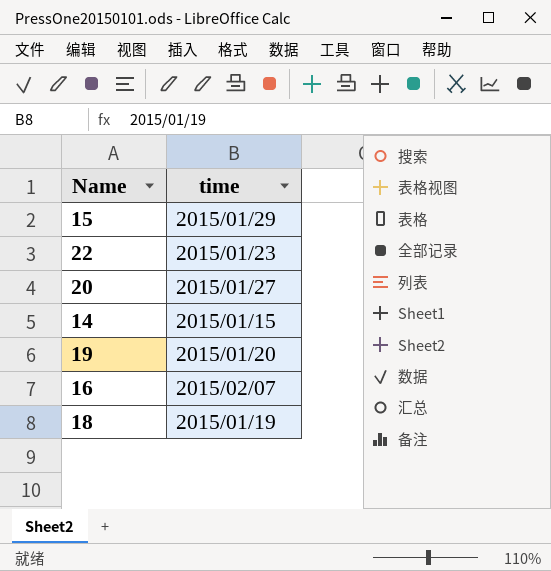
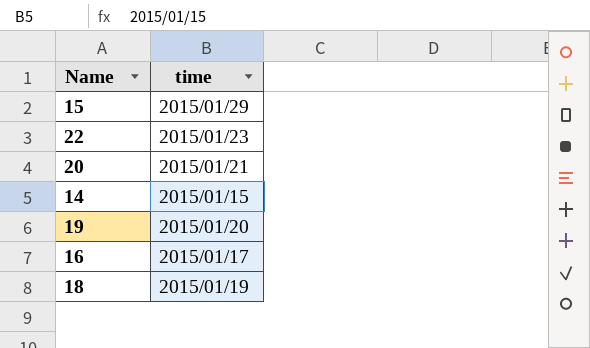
20 | time: 2015/01/27 -> 2015/01/21
16 | time: 2015/02/07 -> 2015/01/17

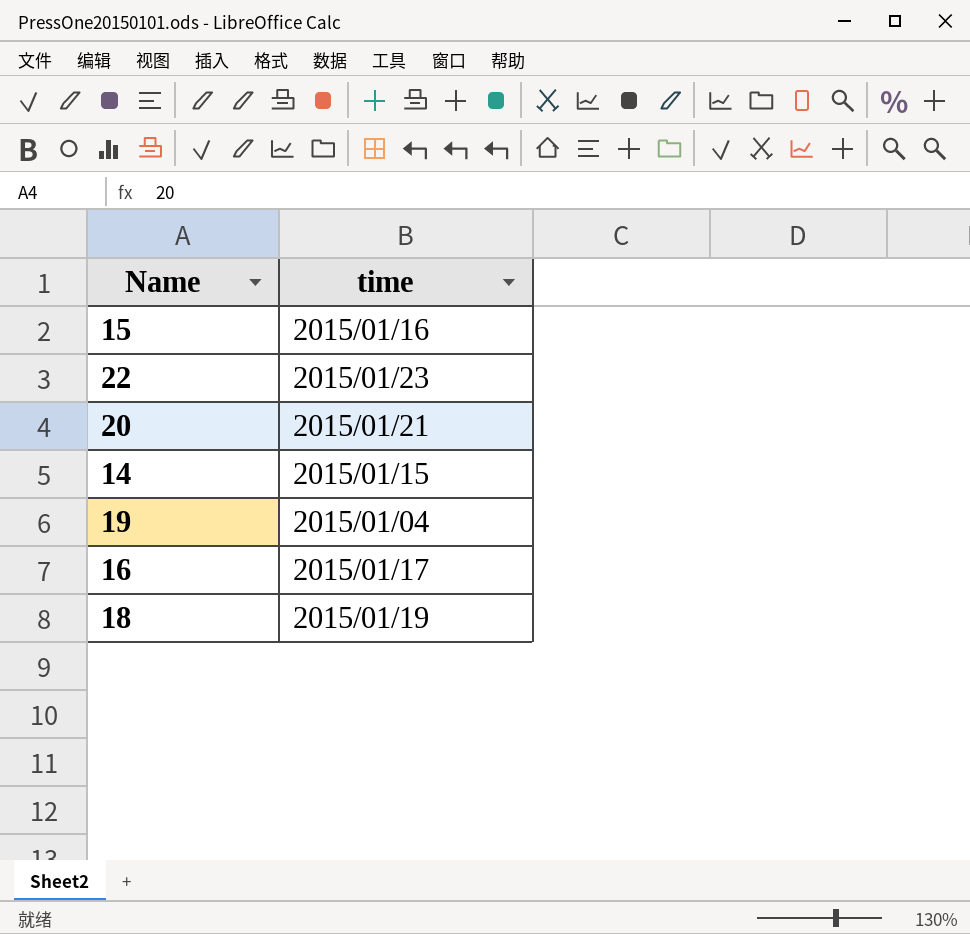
15 | time: 2015/01/29 -> 2015/01/16
19 | time: 2015/01/20 -> 2015/01/04

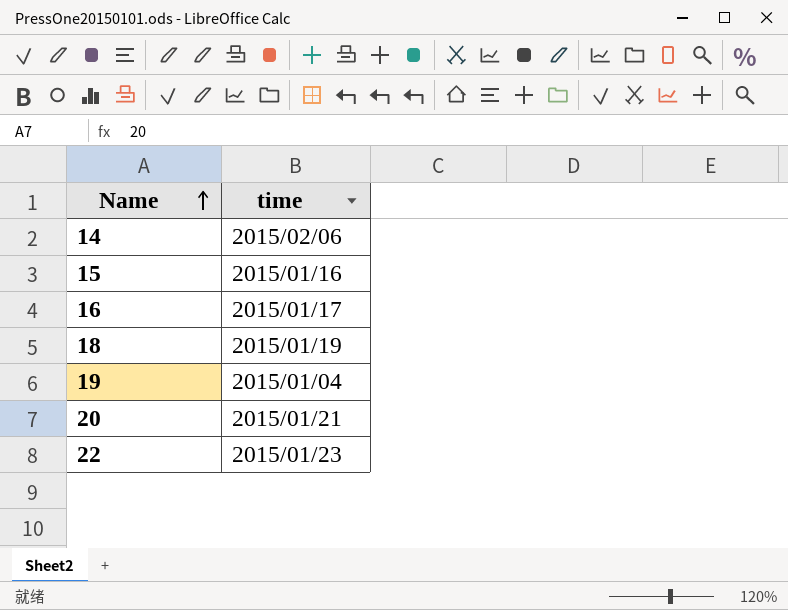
row order: none -> Name ascending
14 | time: 2015/01/15 -> 2015/02/06

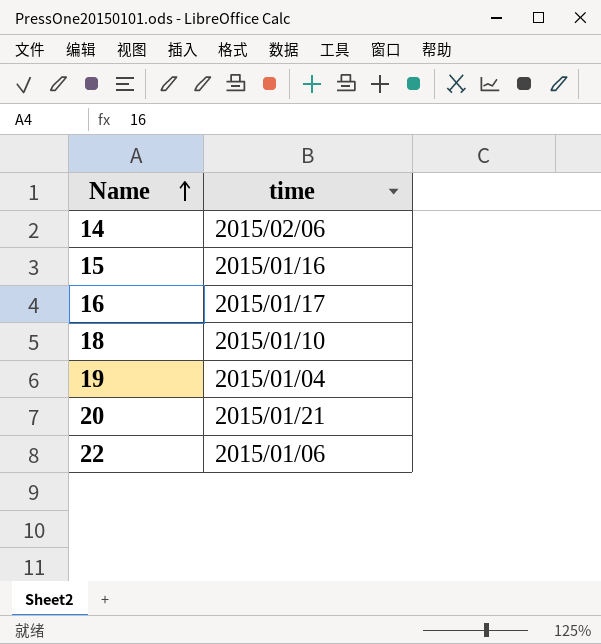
18 | time: 2015/01/19 -> 2015/01/10
22 | time: 2015/01/23 -> 2015/01/06

